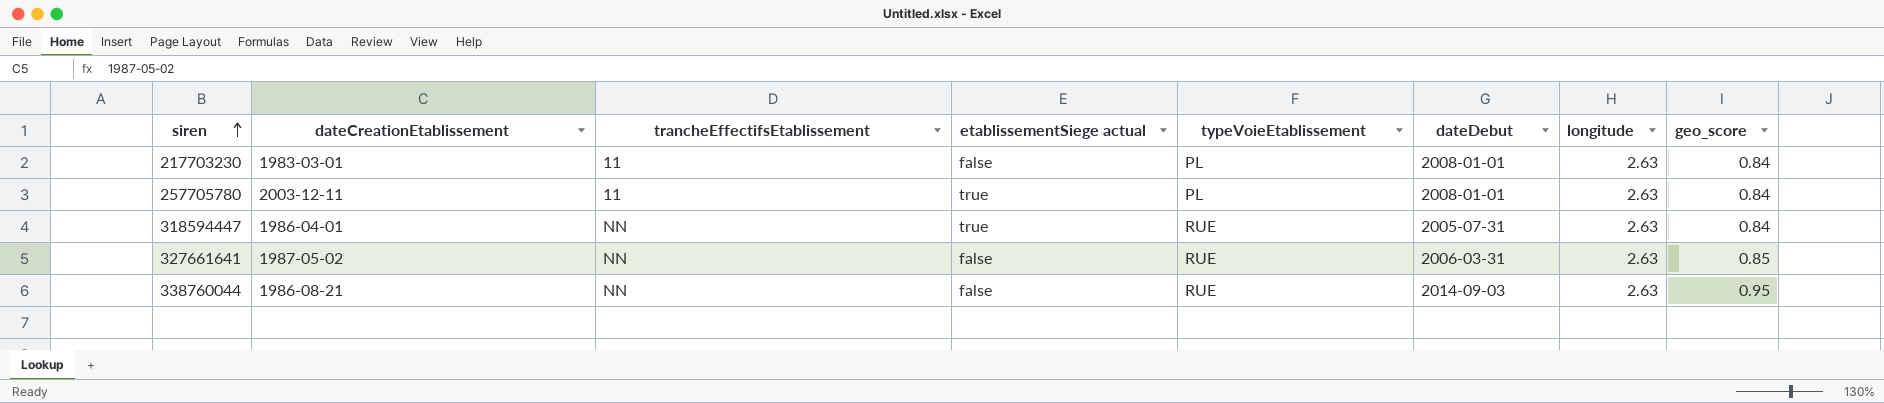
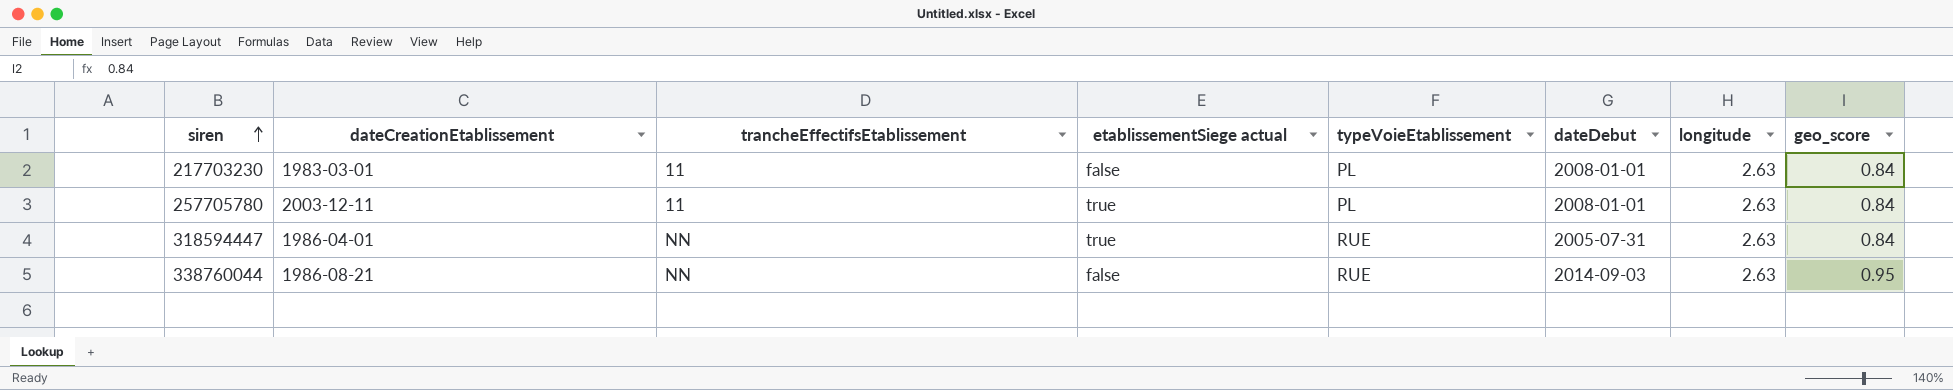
row 327661641: 1987-05-02 | NN | false | RUE | 2006-03-31 | 2.63 | 0.85 -> none

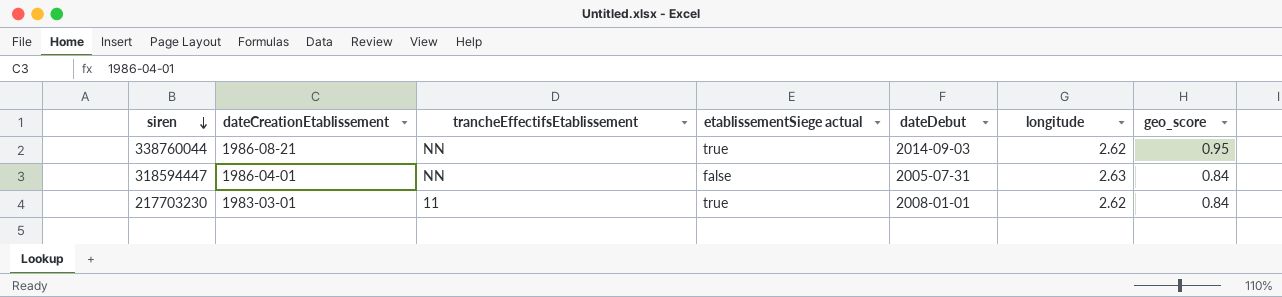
row order: siren ascending -> siren descending
column typeVoieEtablissement | position: 5 -> none
row 257705780: 2003-12-11 | 11 | true | PL | 2008-01-01 | 2.63 | 0.84 -> none
338760044 | etablissementSiege actual: false -> true
338760044 | longitude: 2.63 -> 2.62
318594447 | etablissementSiege actual: true -> false
217703230 | etablissementSiege actual: false -> true
217703230 | longitude: 2.63 -> 2.62

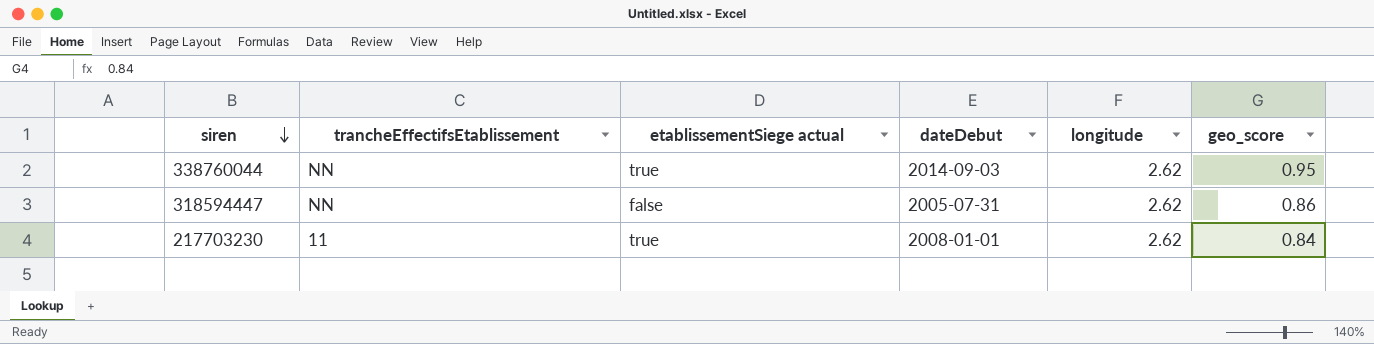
column dateCreationEtablissement | position: 2 -> none
318594447 | longitude: 2.63 -> 2.62
318594447 | geo_score: 0.84 -> 0.86

